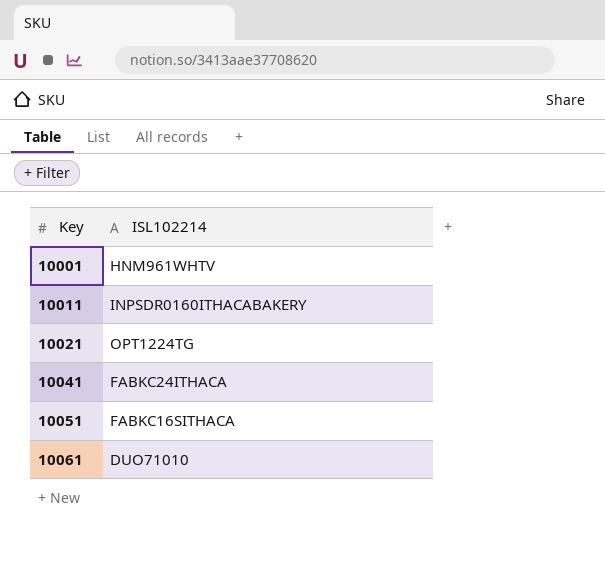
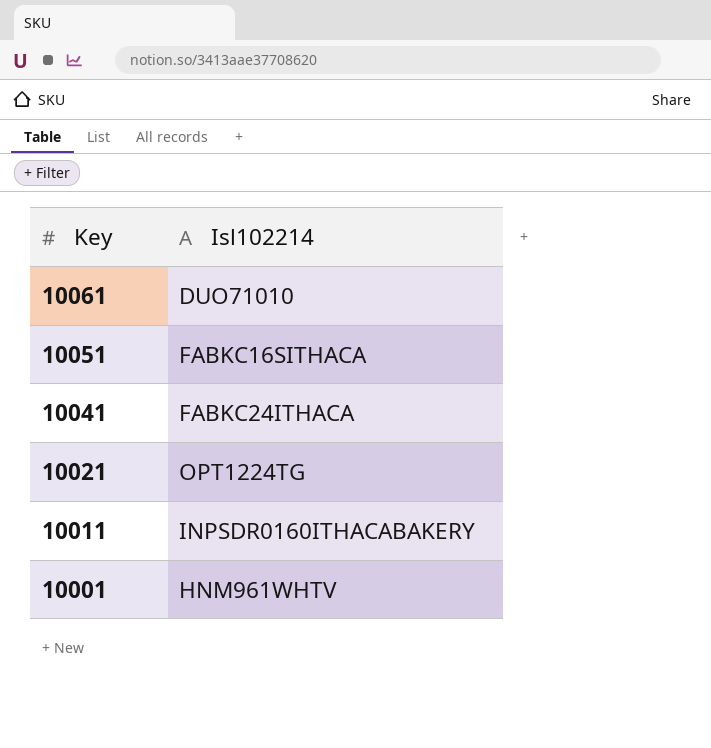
row order: Key ascending -> Key descending
column name: ISL102214 -> Isl102214

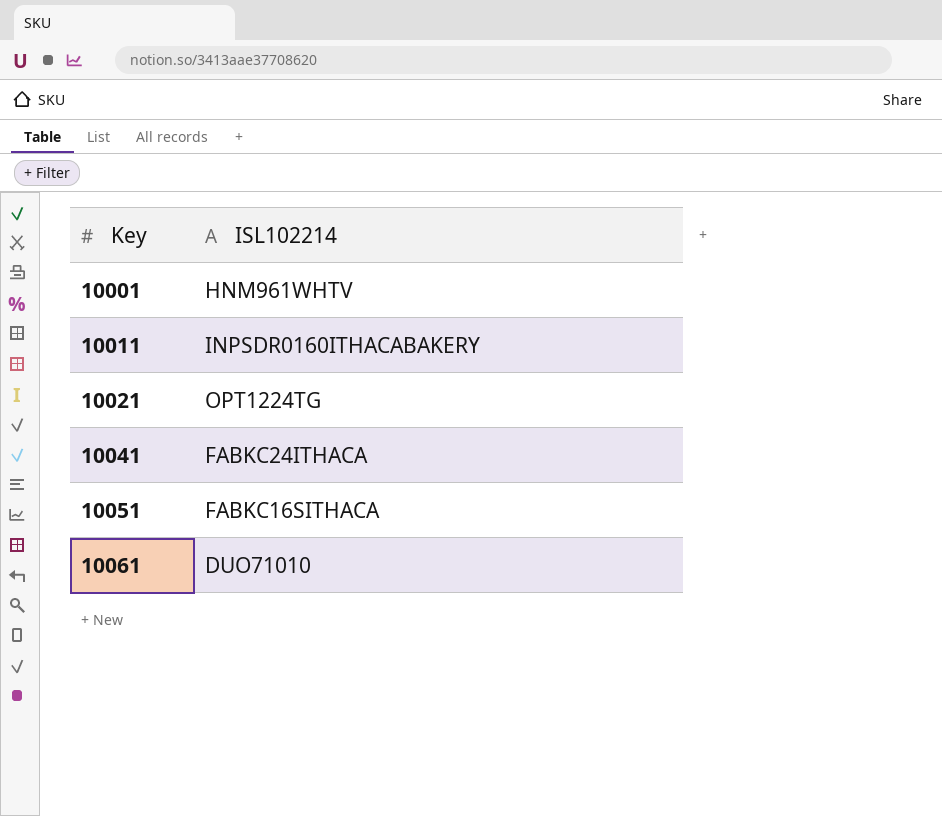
row order: Key descending -> Key ascending
column name: Isl102214 -> ISL102214

